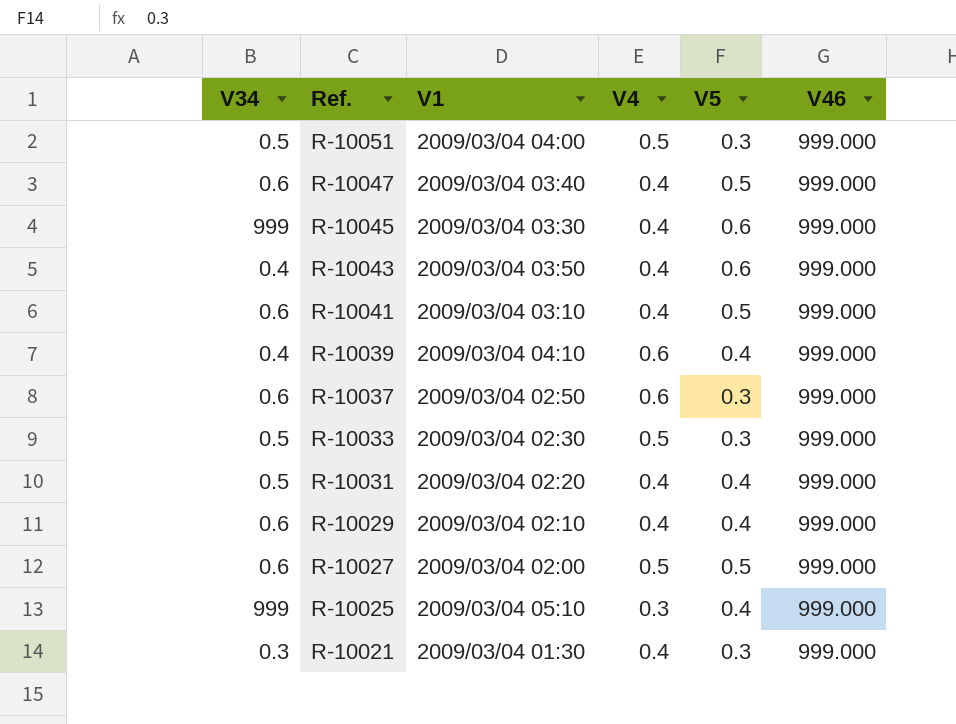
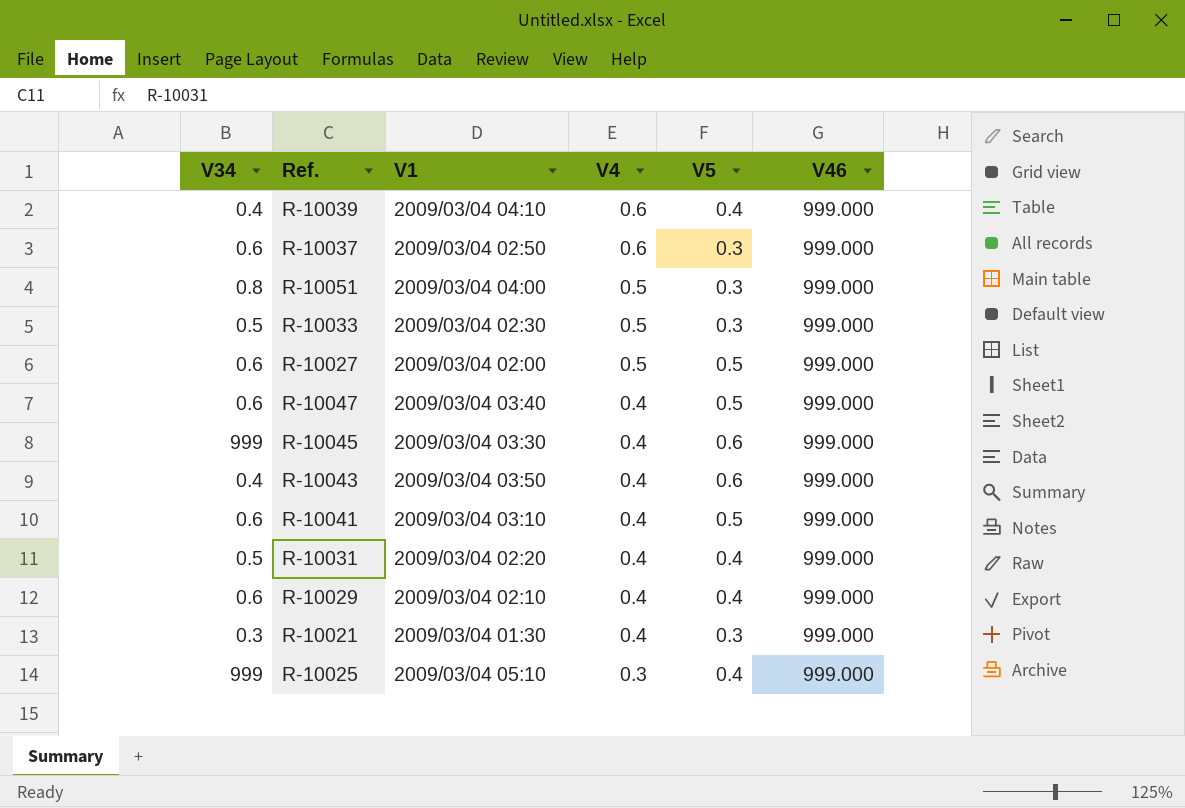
row order: Ref. descending -> V4 descending
R-10051 | V34: 0.5 -> 0.8

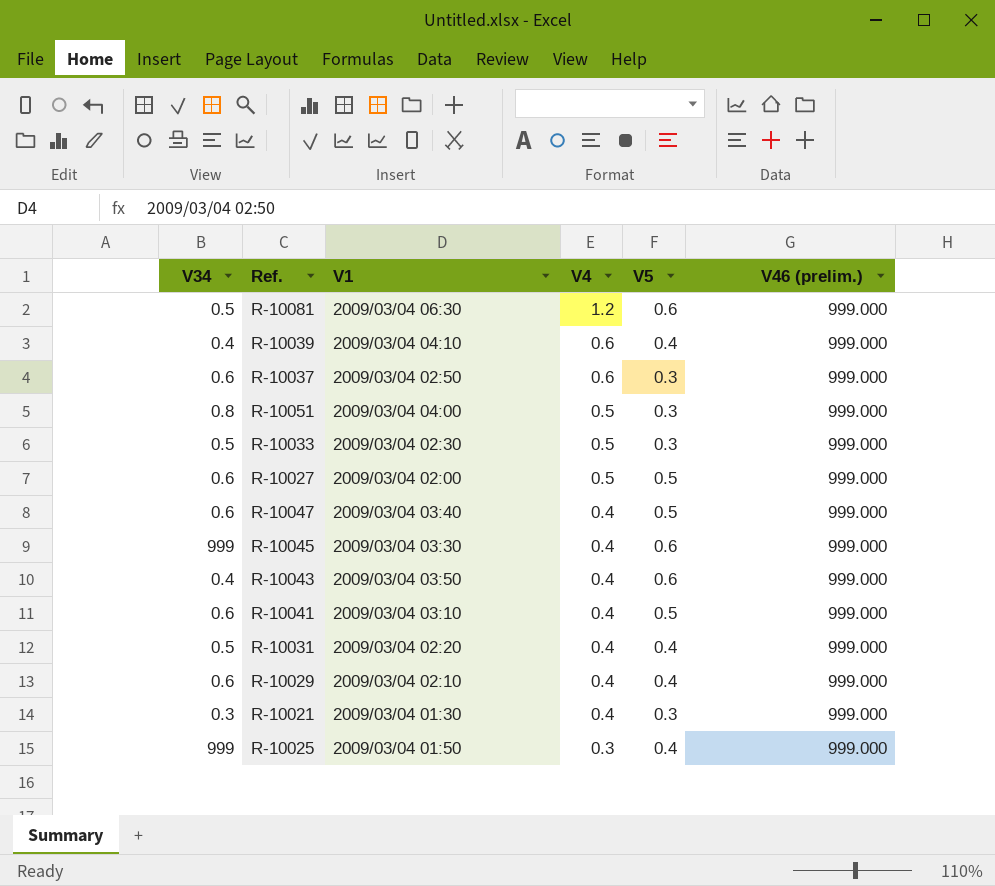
column name: V46 -> V46 (prelim.)
row R-10081: none -> 0.5 | 2009/03/04 06:30 | 1.2 | 0.6 | 999.000
R-10025 | V1: 2009/03/04 05:10 -> 2009/03/04 01:50

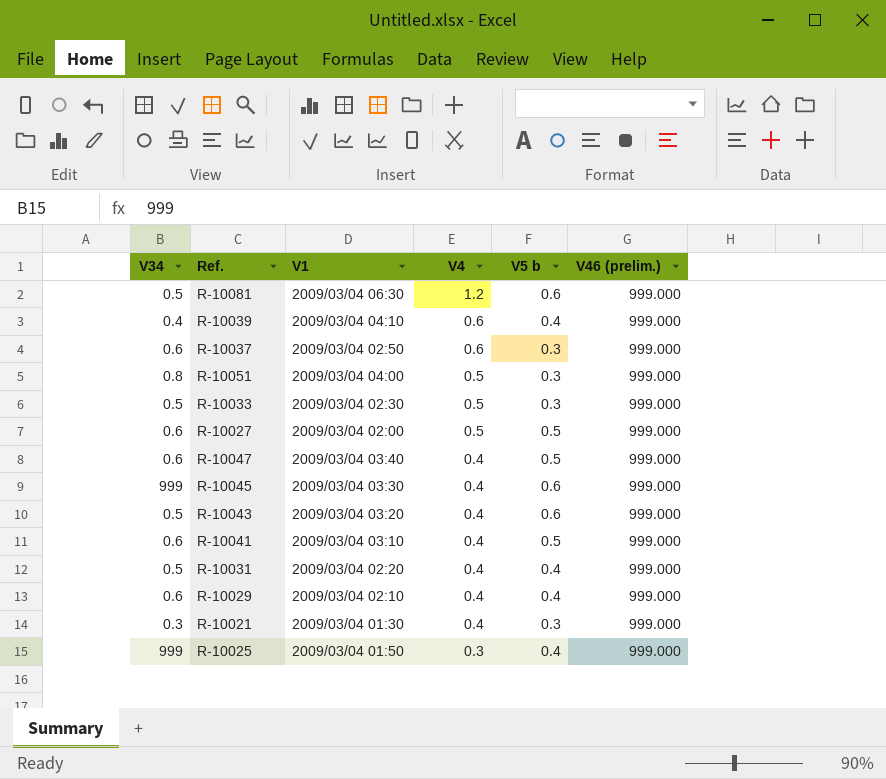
column name: V5 -> V5 b
R-10043 | V34: 0.4 -> 0.5
R-10043 | V1: 2009/03/04 03:50 -> 2009/03/04 03:20

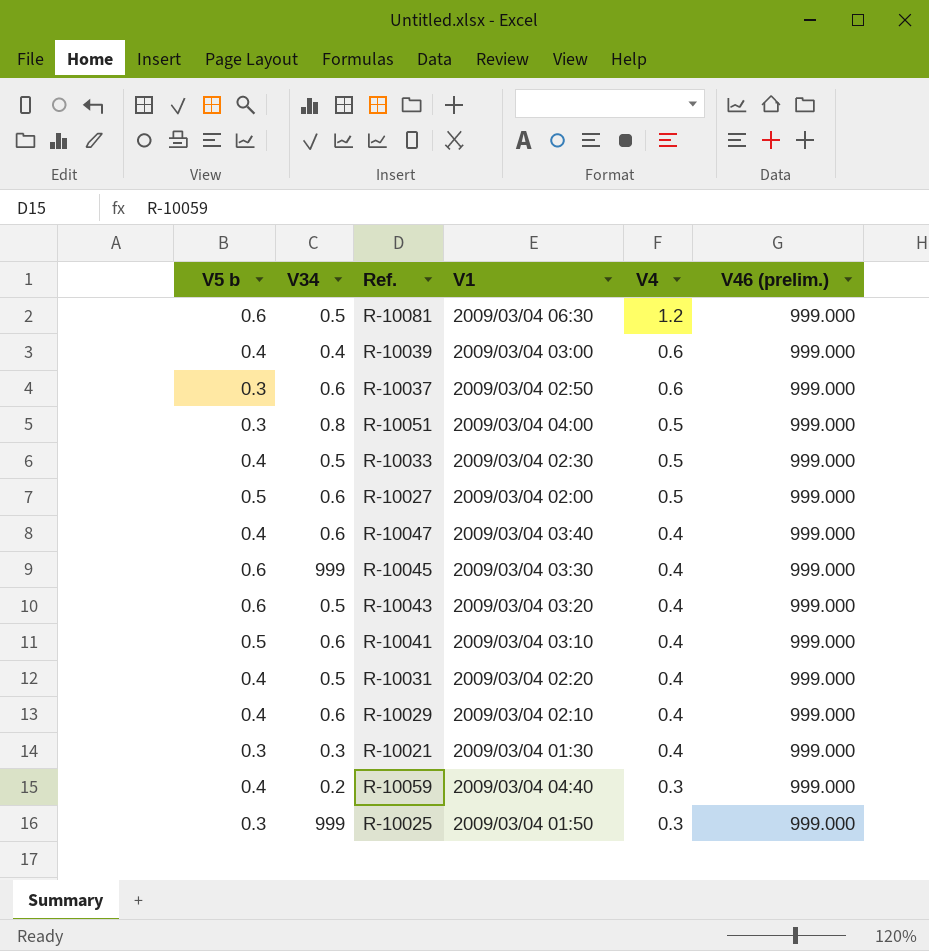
column V5 b | position: 5 -> 1
R-10039 | V1: 2009/03/04 04:10 -> 2009/03/04 03:00
R-10033 | V5 b: 0.3 -> 0.4
R-10047 | V5 b: 0.5 -> 0.4
row R-10059: none -> 0.4 | 0.2 | 2009/03/04 04:40 | 0.3 | 999.000
R-10025 | V5 b: 0.4 -> 0.3

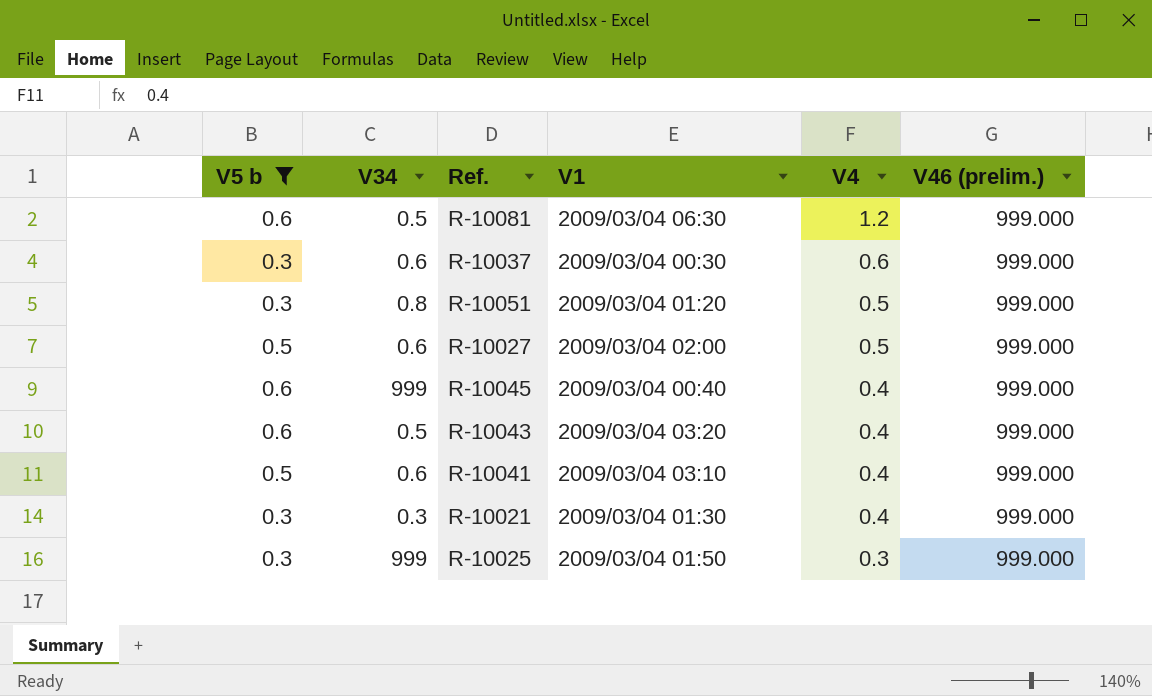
filter: none -> V5 b != 0.4
R-10037 | V1: 2009/03/04 02:50 -> 2009/03/04 00:30
R-10051 | V1: 2009/03/04 04:00 -> 2009/03/04 01:20
R-10045 | V1: 2009/03/04 03:30 -> 2009/03/04 00:40

